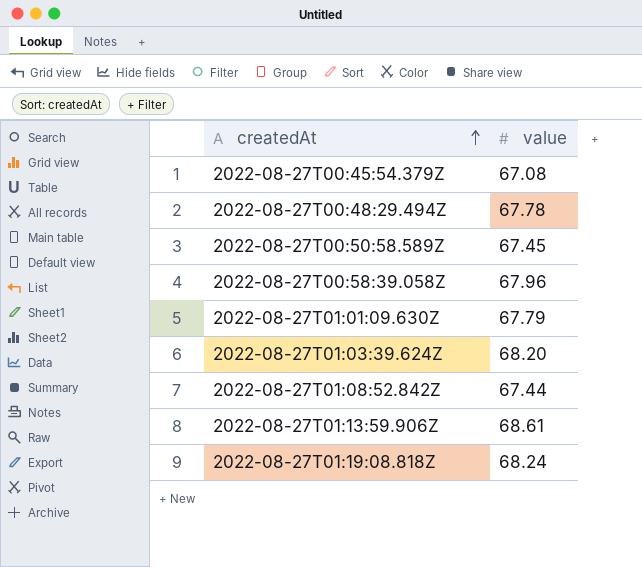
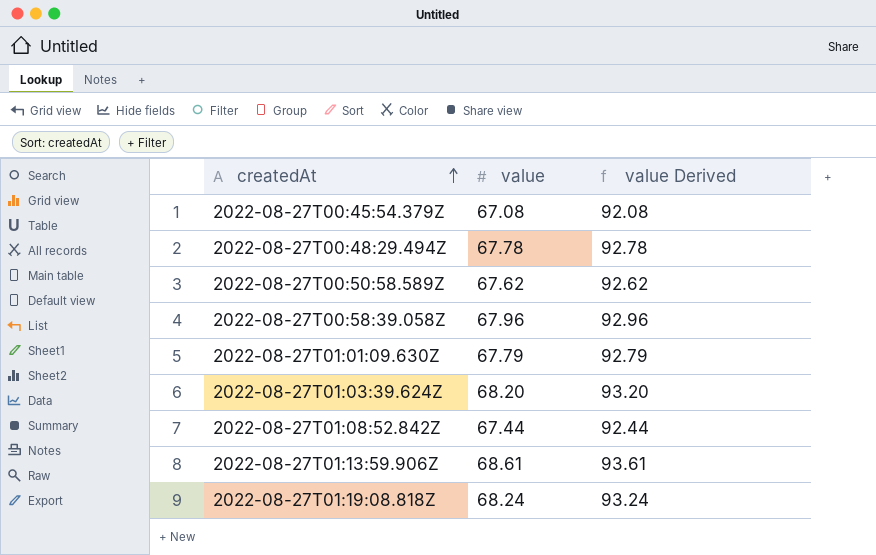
column value Derived | formula: none -> [value] + 25
2022-08-27T00:50:58.589Z | value: 67.45 -> 67.62

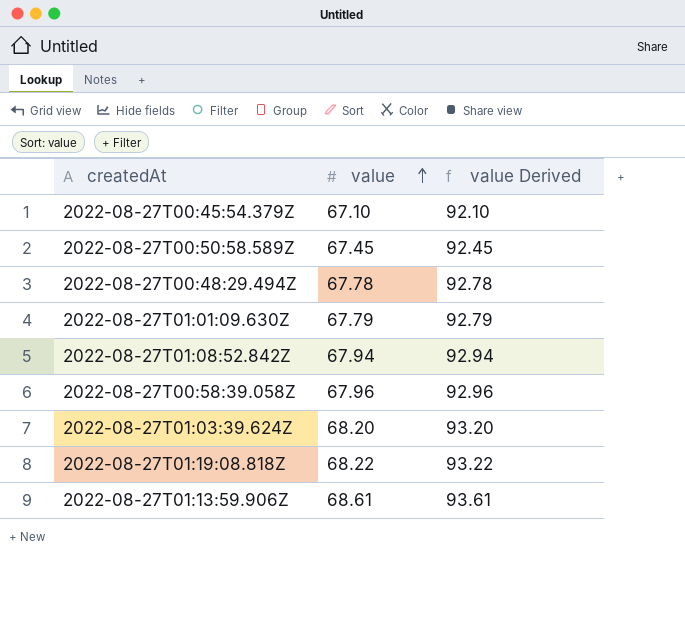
row order: createdAt ascending -> value ascending
2022-08-27T00:45:54.379Z | value: 67.08 -> 67.10
2022-08-27T00:45:54.379Z | value Derived: 92.08 -> 92.10
2022-08-27T00:50:58.589Z | value: 67.62 -> 67.45
2022-08-27T00:50:58.589Z | value Derived: 92.62 -> 92.45
2022-08-27T01:08:52.842Z | value: 67.44 -> 67.94
2022-08-27T01:08:52.842Z | value Derived: 92.44 -> 92.94
2022-08-27T01:19:08.818Z | value: 68.24 -> 68.22
2022-08-27T01:19:08.818Z | value Derived: 93.24 -> 93.22

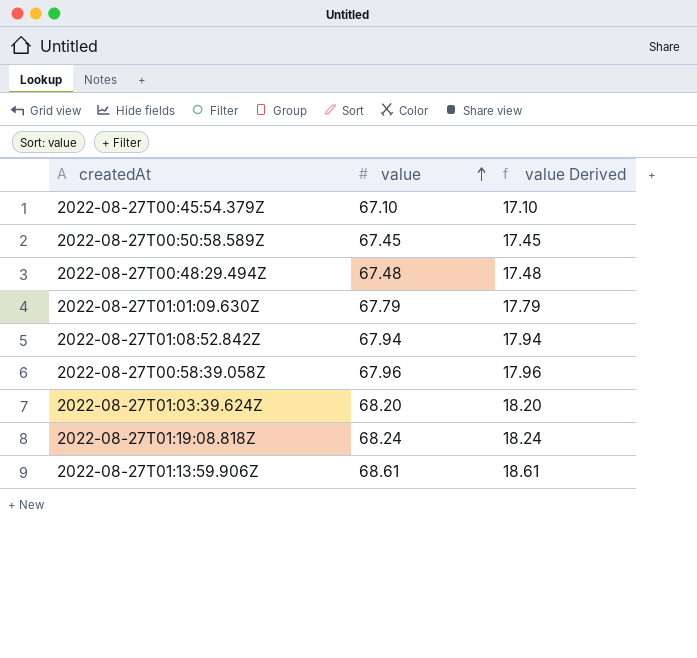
column value Derived | formula: [value] + 25 -> [value] - 50
2022-08-27T00:48:29.494Z | value: 67.78 -> 67.48
2022-08-27T01:19:08.818Z | value: 68.22 -> 68.24

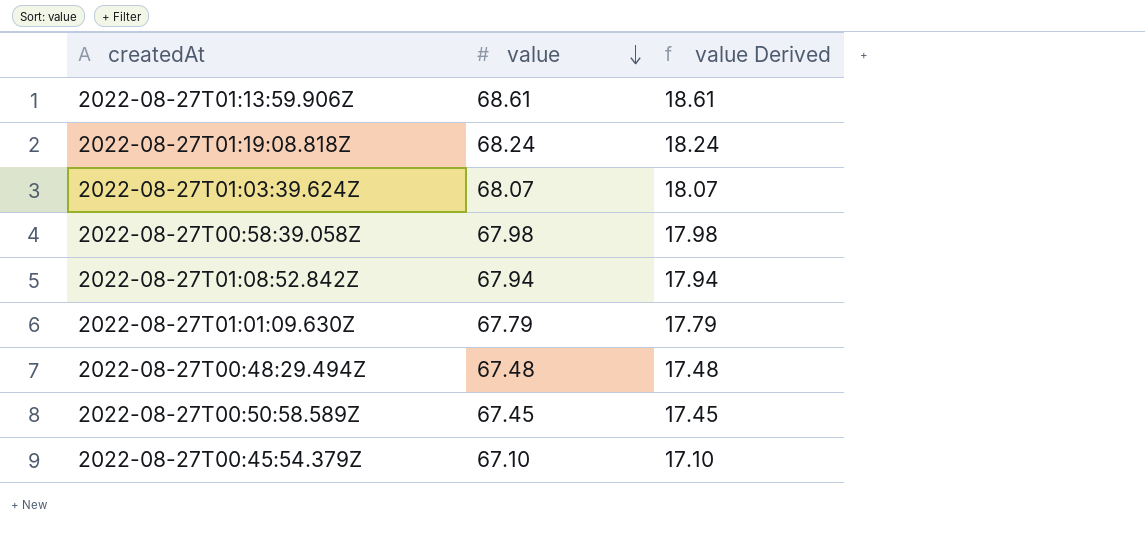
row order: value ascending -> value descending
2022-08-27T01:03:39.624Z | value: 68.20 -> 68.07
2022-08-27T01:03:39.624Z | value Derived: 18.20 -> 18.07
2022-08-27T00:58:39.058Z | value: 67.96 -> 67.98
2022-08-27T00:58:39.058Z | value Derived: 17.96 -> 17.98

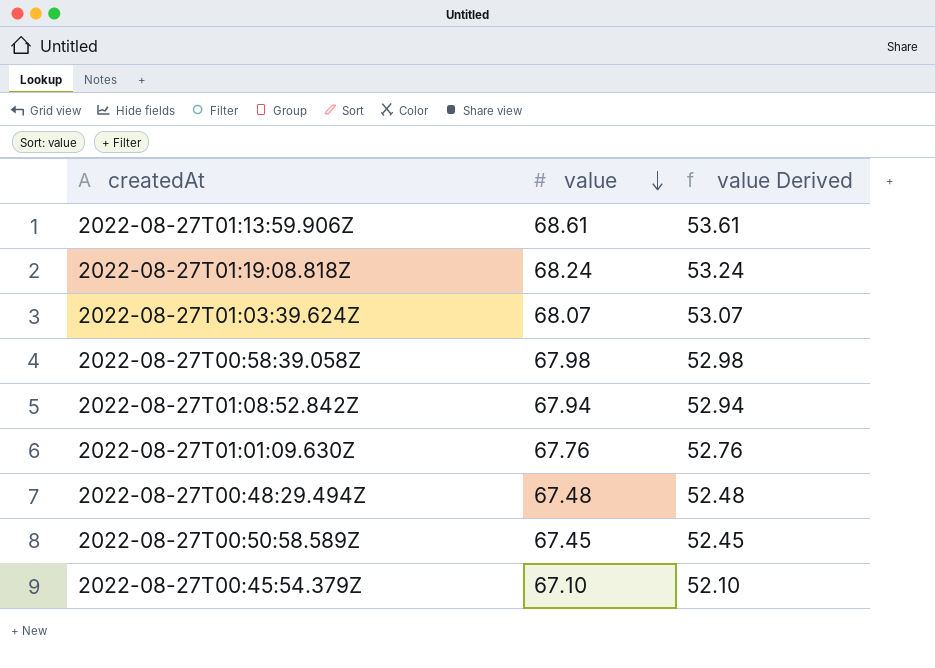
column value Derived | formula: [value] - 50 -> [value] - 15
2022-08-27T01:01:09.630Z | value: 67.79 -> 67.76

